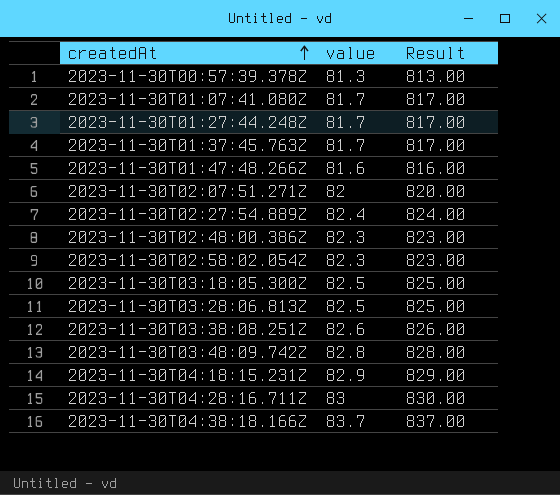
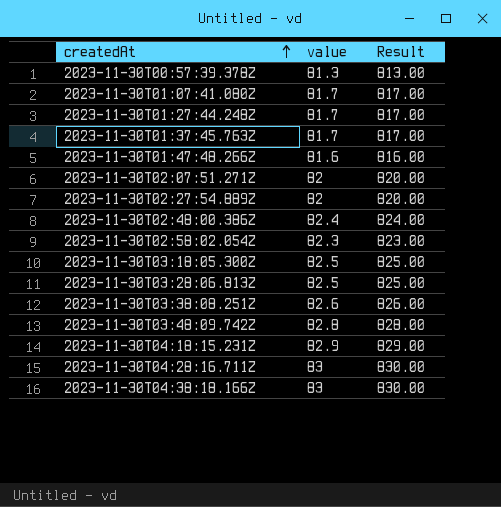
2023-11-30T02:27:54.889Z | value: 82.4 -> 82
2023-11-30T02:27:54.889Z | Result: 824.00 -> 820.00
2023-11-30T02:48:00.386Z | value: 82.3 -> 82.4
2023-11-30T02:48:00.386Z | Result: 823.00 -> 824.00
2023-11-30T04:38:18.166Z | value: 83.7 -> 83
2023-11-30T04:38:18.166Z | Result: 837.00 -> 830.00

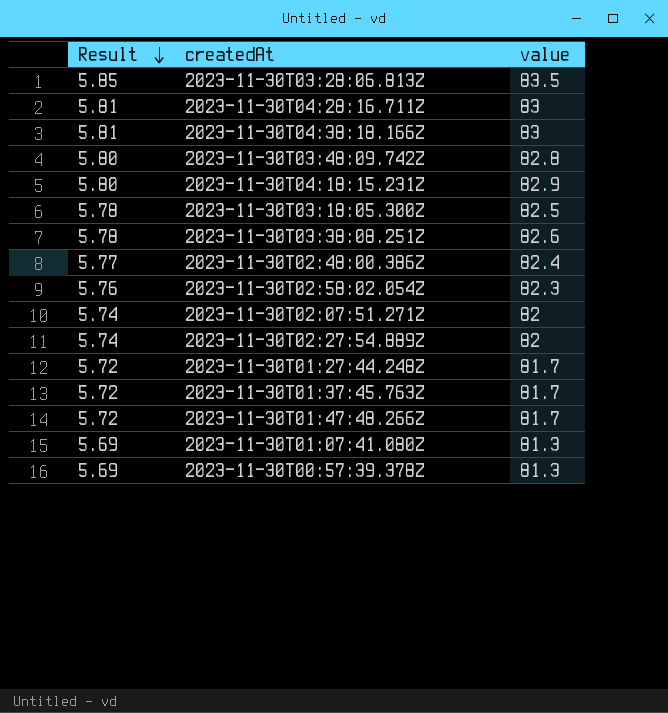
row order: createdAt ascending -> Result descending
column Result | formula: [value] * 10 -> [value] * 0.07
column Result | position: 3 -> 1
2023-11-30T03:28:06.813Z | value: 82.5 -> 83.5
2023-11-30T01:47:48.266Z | value: 81.6 -> 81.7
2023-11-30T01:07:41.080Z | value: 81.7 -> 81.3

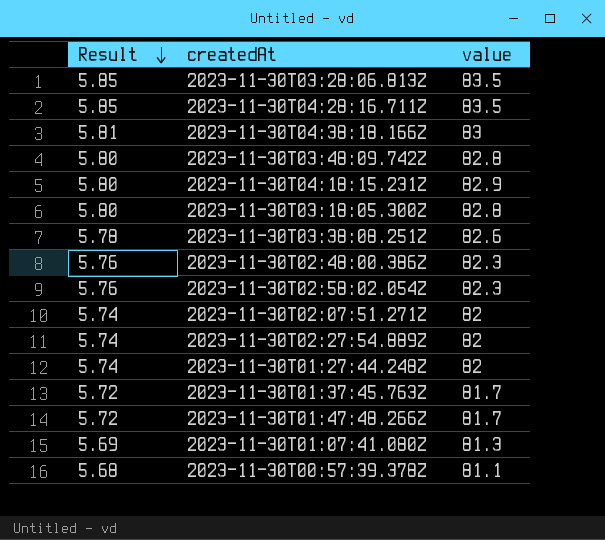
2023-11-30T04:28:16.711Z | Result: 5.81 -> 5.85
2023-11-30T04:28:16.711Z | value: 83 -> 83.5
2023-11-30T03:18:05.300Z | Result: 5.78 -> 5.80
2023-11-30T03:18:05.300Z | value: 82.5 -> 82.8
2023-11-30T02:48:00.386Z | Result: 5.77 -> 5.76
2023-11-30T02:48:00.386Z | value: 82.4 -> 82.3
2023-11-30T01:27:44.248Z | Result: 5.72 -> 5.74
2023-11-30T01:27:44.248Z | value: 81.7 -> 82
2023-11-30T00:57:39.378Z | Result: 5.69 -> 5.68
2023-11-30T00:57:39.378Z | value: 81.3 -> 81.1

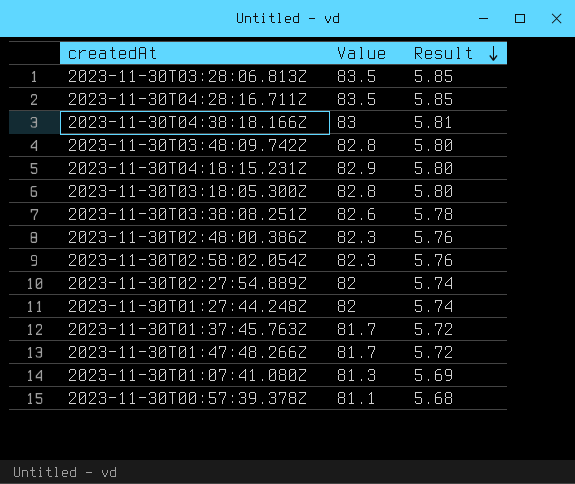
column name: value -> Value
column Result | position: 1 -> 3
row 2023-11-30T02:07:51.271Z: 5.74 | 82 -> none

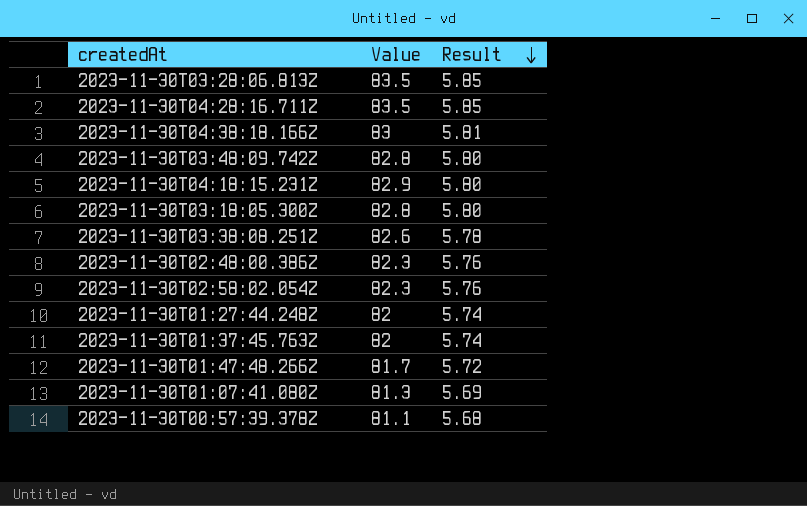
row 2023-11-30T02:27:54.889Z: 82 | 5.74 -> none
2023-11-30T01:37:45.763Z | Value: 81.7 -> 82
2023-11-30T01:37:45.763Z | Result: 5.72 -> 5.74

